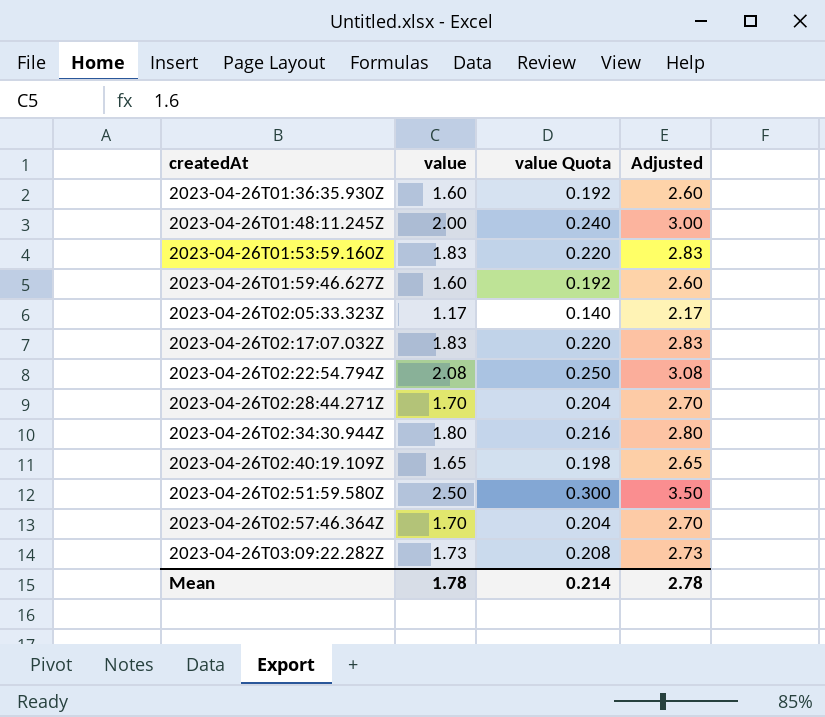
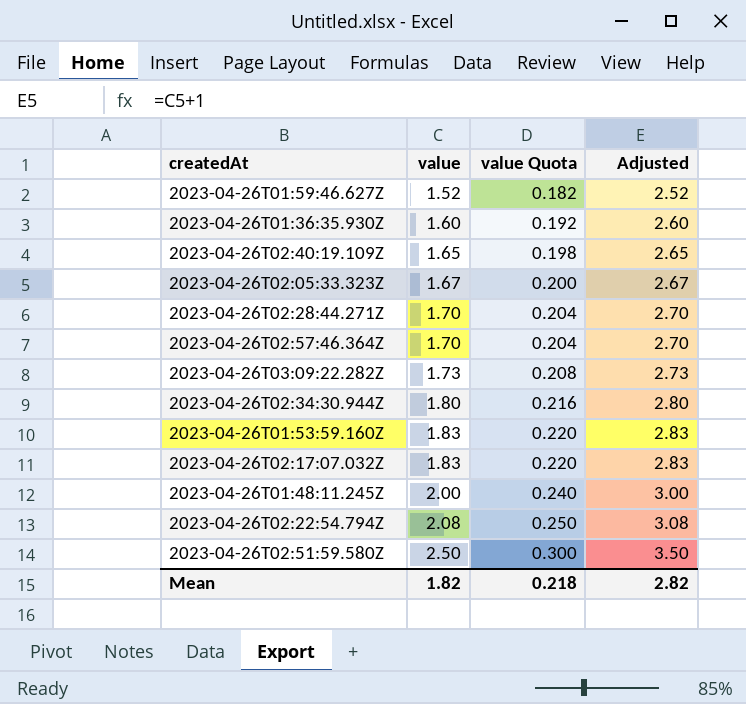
row order: createdAt ascending -> value ascending
2023-04-26T01:59:46.627Z | value: 1.60 -> 1.52
2023-04-26T01:59:46.627Z | value Quota: 0.192 -> 0.182
2023-04-26T01:59:46.627Z | Adjusted: 2.60 -> 2.52
2023-04-26T02:05:33.323Z | value: 1.17 -> 1.67
2023-04-26T02:05:33.323Z | value Quota: 0.140 -> 0.200
2023-04-26T02:05:33.323Z | Adjusted: 2.17 -> 2.67
Mean | value: 1.78 -> 1.82
Mean | value Quota: 0.214 -> 0.218
Mean | Adjusted: 2.78 -> 2.82

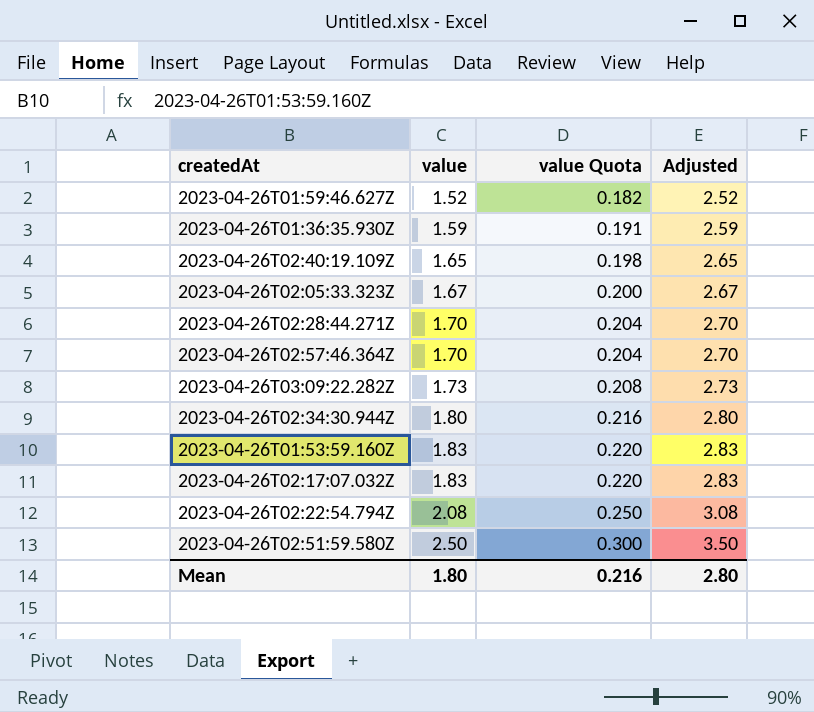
row 2023-04-26T01:48:11.245Z: 2.00 | 0.240 | 3.00 -> none
2023-04-26T01:36:35.930Z | value: 1.60 -> 1.59
2023-04-26T01:36:35.930Z | value Quota: 0.192 -> 0.191
2023-04-26T01:36:35.930Z | Adjusted: 2.60 -> 2.59
Mean | value: 1.82 -> 1.80
Mean | value Quota: 0.218 -> 0.216
Mean | Adjusted: 2.82 -> 2.80

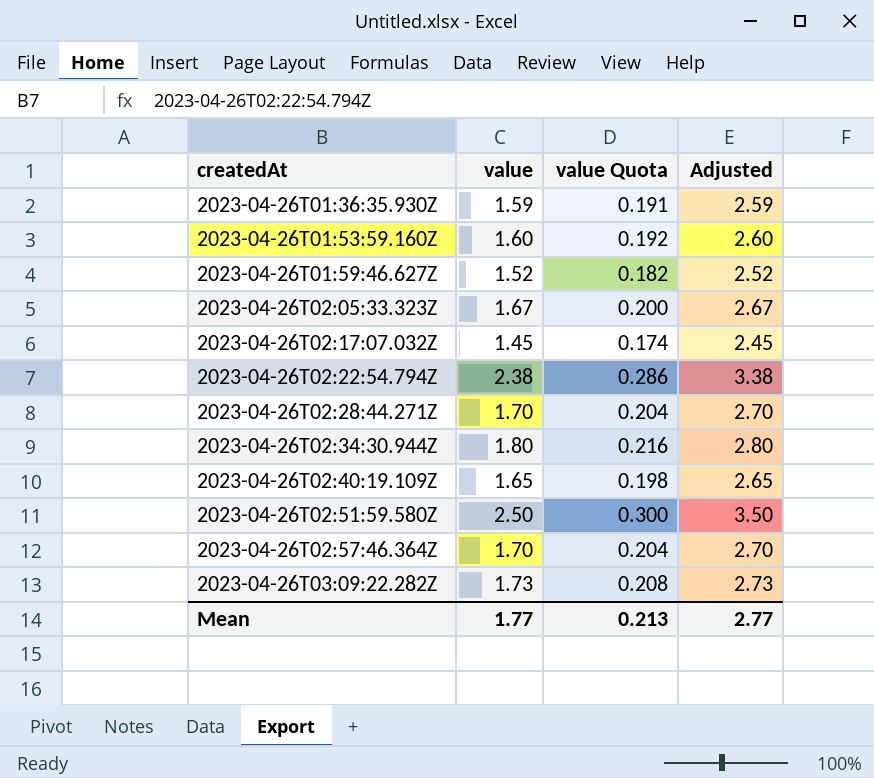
row order: value ascending -> createdAt ascending
2023-04-26T01:53:59.160Z | value: 1.83 -> 1.60
2023-04-26T01:53:59.160Z | value Quota: 0.220 -> 0.192
2023-04-26T01:53:59.160Z | Adjusted: 2.83 -> 2.60
2023-04-26T02:17:07.032Z | value: 1.83 -> 1.45
2023-04-26T02:17:07.032Z | value Quota: 0.220 -> 0.174
2023-04-26T02:17:07.032Z | Adjusted: 2.83 -> 2.45
2023-04-26T02:22:54.794Z | value: 2.08 -> 2.38
2023-04-26T02:22:54.794Z | value Quota: 0.250 -> 0.286
2023-04-26T02:22:54.794Z | Adjusted: 3.08 -> 3.38
Mean | value: 1.80 -> 1.77
Mean | value Quota: 0.216 -> 0.213
Mean | Adjusted: 2.80 -> 2.77

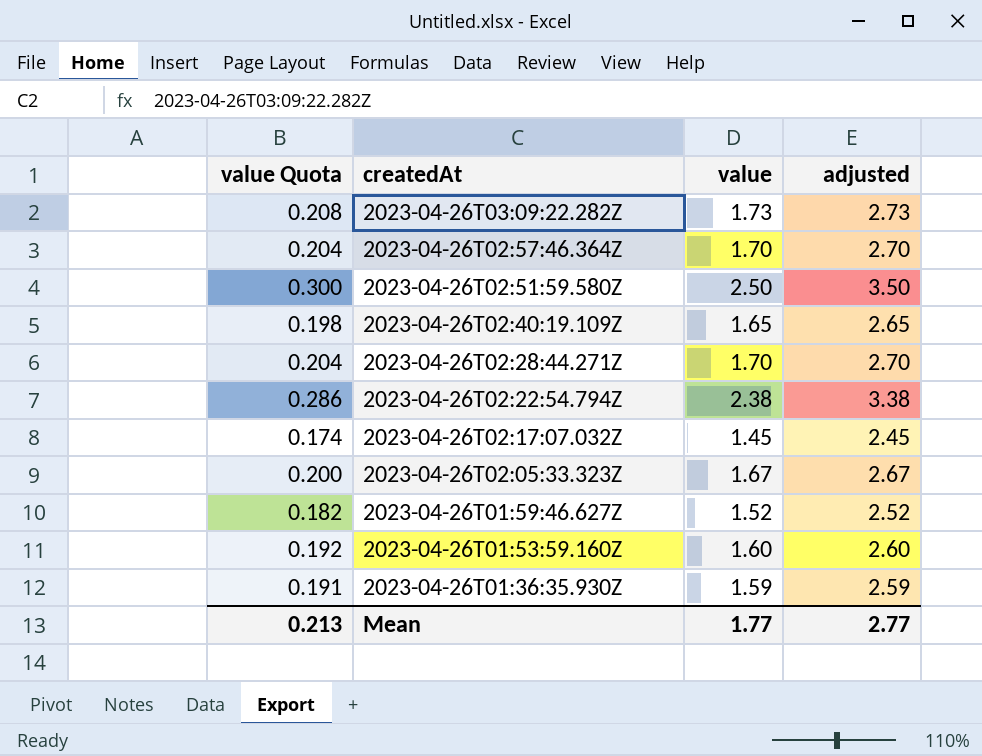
row order: createdAt ascending -> createdAt descending
column value Quota | position: 3 -> 1
column name: Adjusted -> adjusted
row 2023-04-26T02:34:30.944Z: 1.80 | 0.216 | 2.80 -> none

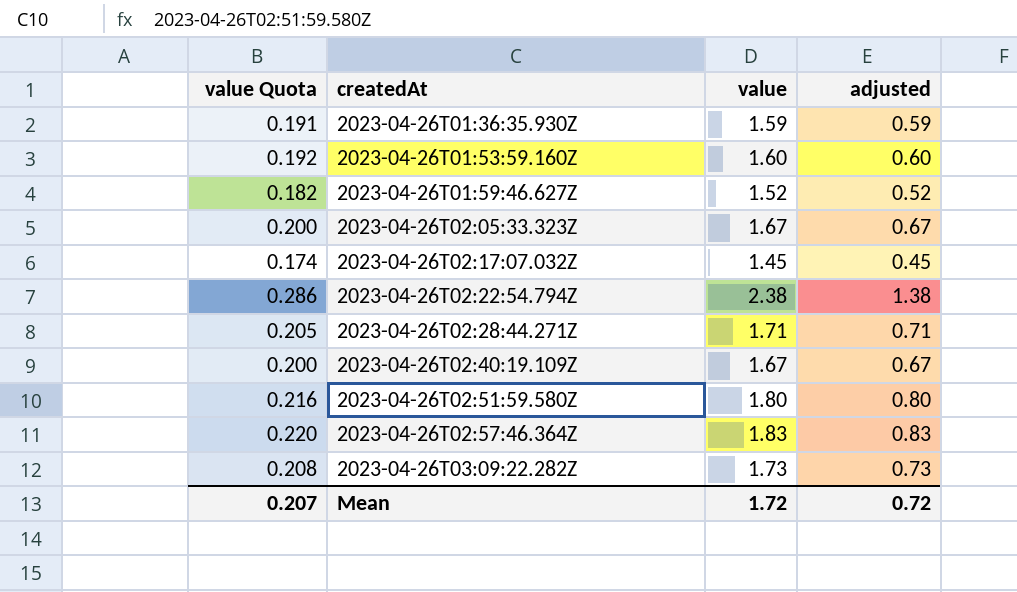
row order: createdAt descending -> createdAt ascending
column adjusted | formula: [value] + 1 -> [value] - 1
2023-04-26T02:28:44.271Z | value Quota: 0.204 -> 0.205
2023-04-26T02:28:44.271Z | value: 1.70 -> 1.71
2023-04-26T02:40:19.109Z | value Quota: 0.198 -> 0.200
2023-04-26T02:40:19.109Z | value: 1.65 -> 1.67
2023-04-26T02:51:59.580Z | value Quota: 0.300 -> 0.216
2023-04-26T02:51:59.580Z | value: 2.50 -> 1.80
2023-04-26T02:57:46.364Z | value Quota: 0.204 -> 0.220
2023-04-26T02:57:46.364Z | value: 1.70 -> 1.83
Mean | value Quota: 0.213 -> 0.207
Mean | value: 1.77 -> 1.72
Mean | adjusted: 2.77 -> 0.72

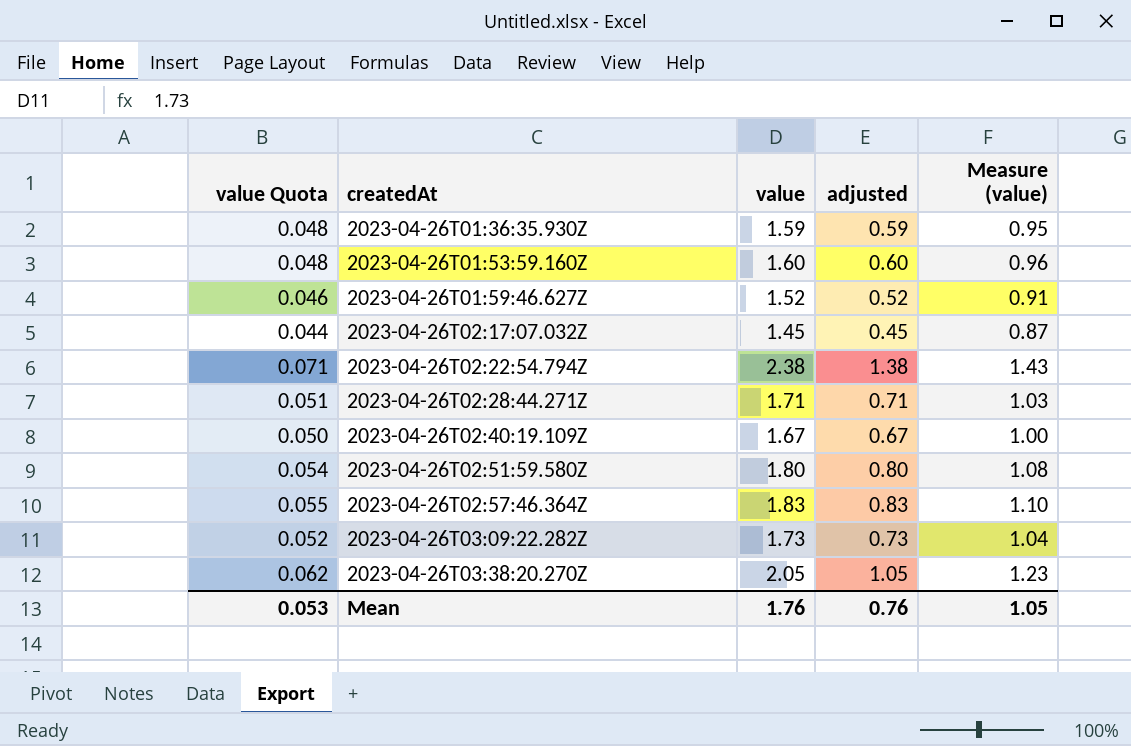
column value Quota | formula: [value] * 0.12 -> [value] * 0.03
column Measure (value) | formula: none -> [value] * 0.6
row 2023-04-26T02:05:33.323Z: 0.200 | 1.67 | 0.67 -> none
row 2023-04-26T03:38:20.270Z: none -> 0.062 | 2.05 | 1.05 | 1.23
Mean | value Quota: 0.207 -> 0.053
Mean | value: 1.72 -> 1.76
Mean | adjusted: 0.72 -> 0.76

